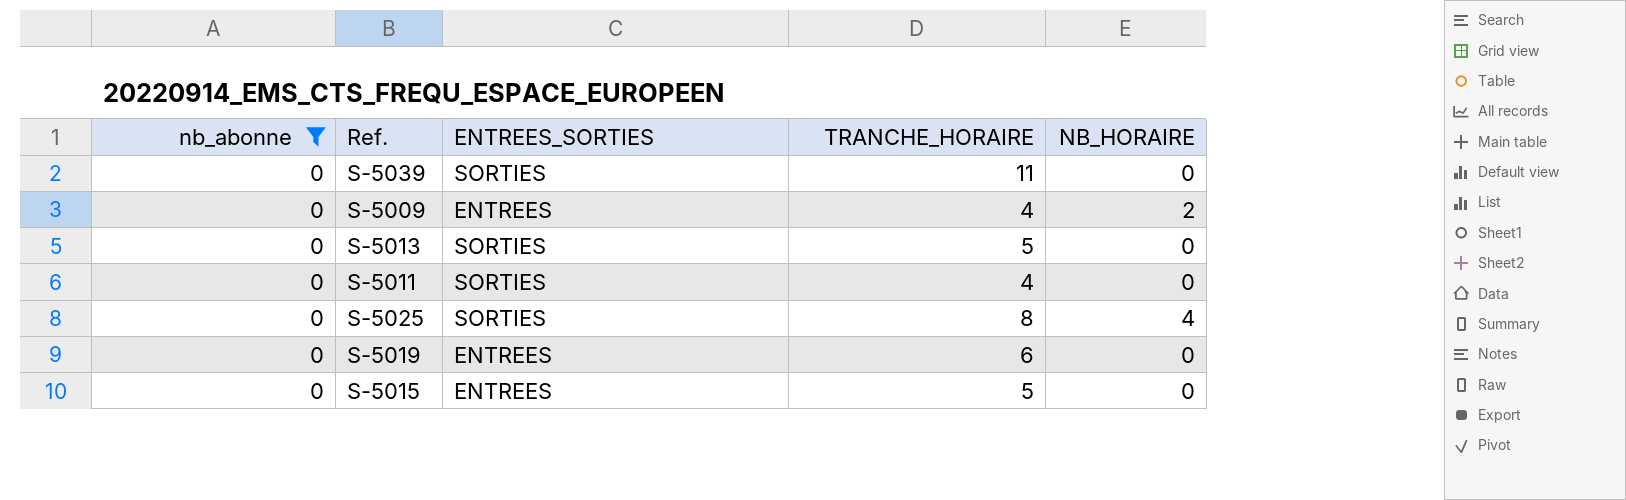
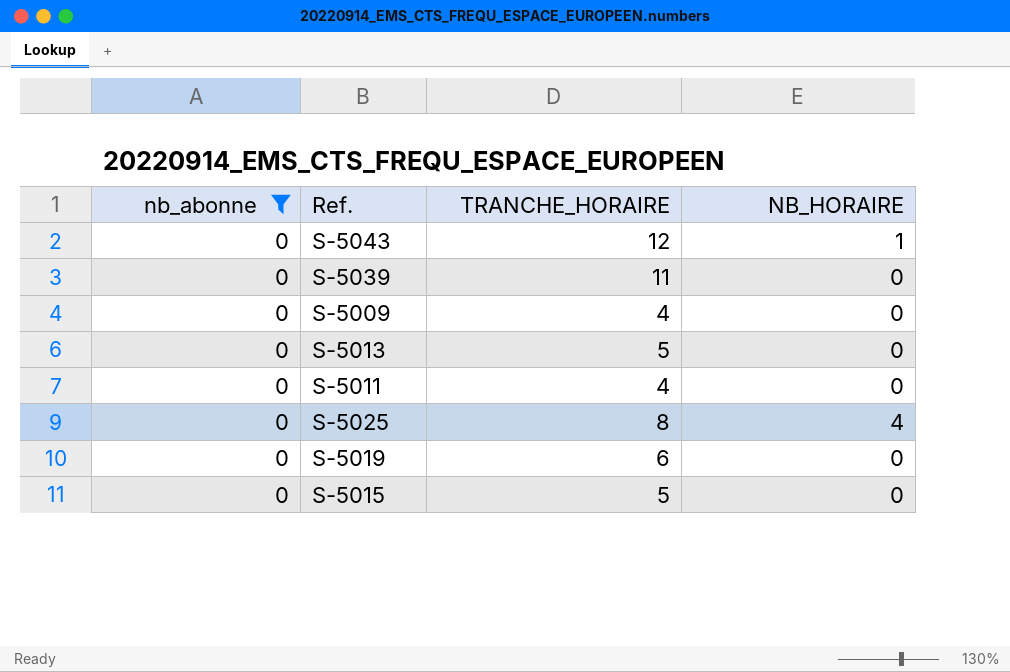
column ENTREES_SORTIES | position: 3 -> none
row S-5043: none -> 0 | 12 | 1
S-5009 | NB_HORAIRE: 2 -> 0

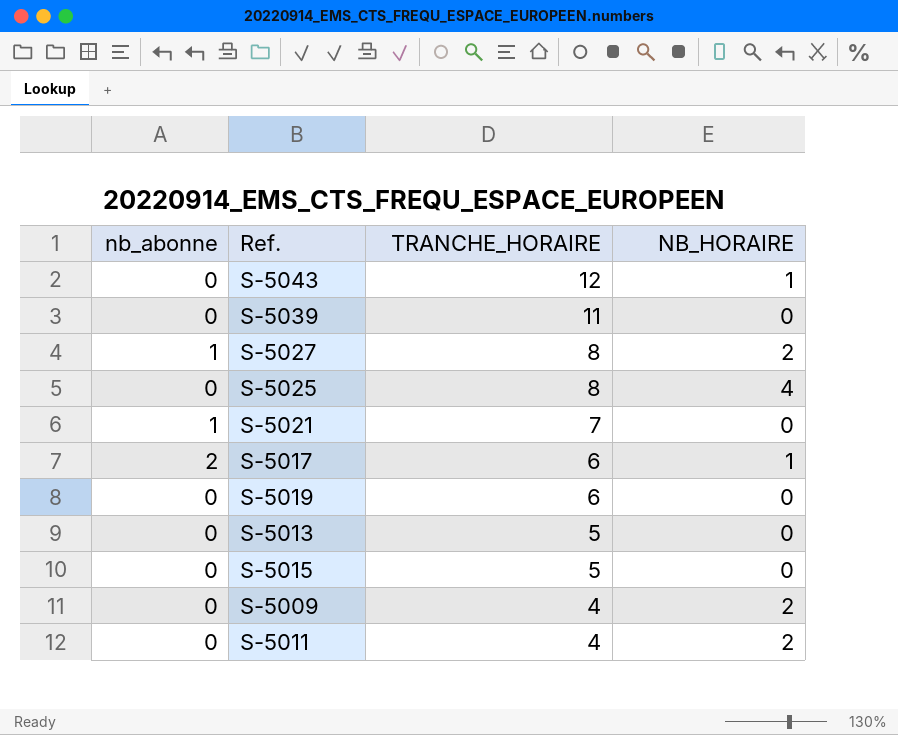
filter: nb_abonne = 0 -> none
row order: none -> TRANCHE_HORAIRE descending
S-5009 | NB_HORAIRE: 0 -> 2
S-5011 | NB_HORAIRE: 0 -> 2

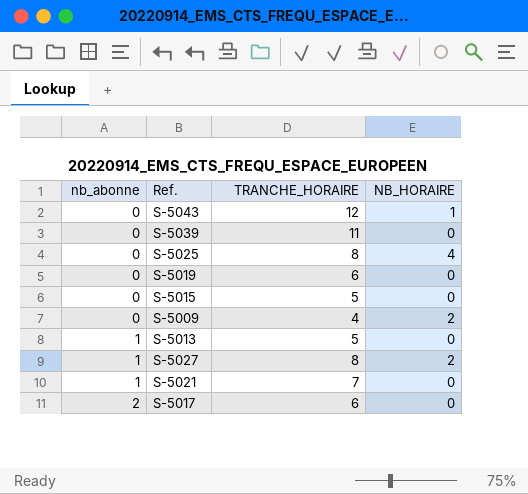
row order: TRANCHE_HORAIRE descending -> nb_abonne ascending
row S-5011: 0 | 4 | 2 -> none
S-5013 | nb_abonne: 0 -> 1
S-5017 | NB_HORAIRE: 1 -> 0

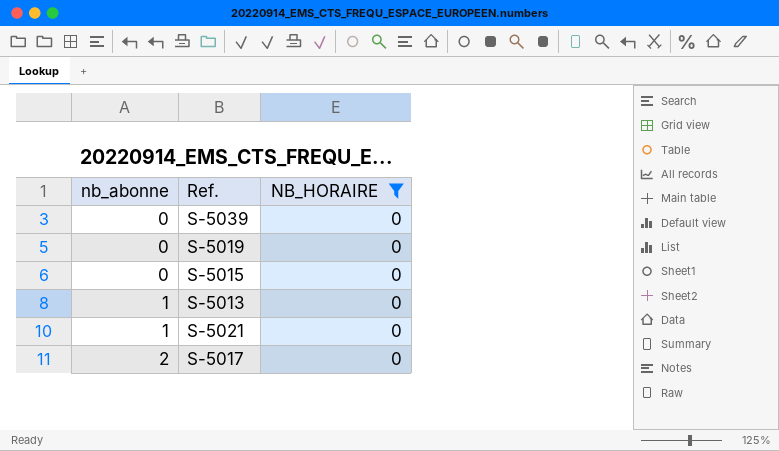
filter: none -> NB_HORAIRE = 0
column TRANCHE_HORAIRE | position: 3 -> none

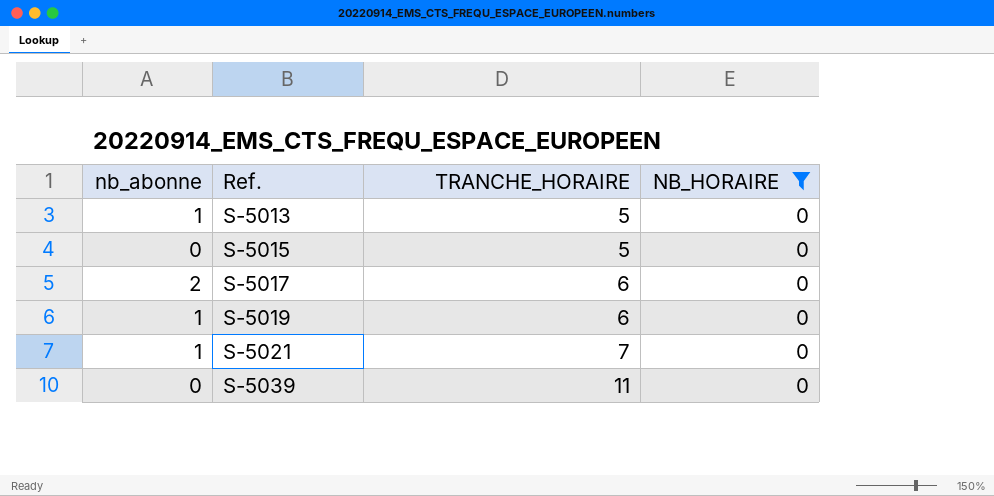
row order: nb_abonne ascending -> Ref. ascending
column TRANCHE_HORAIRE | position: none -> 3
S-5019 | nb_abonne: 0 -> 1

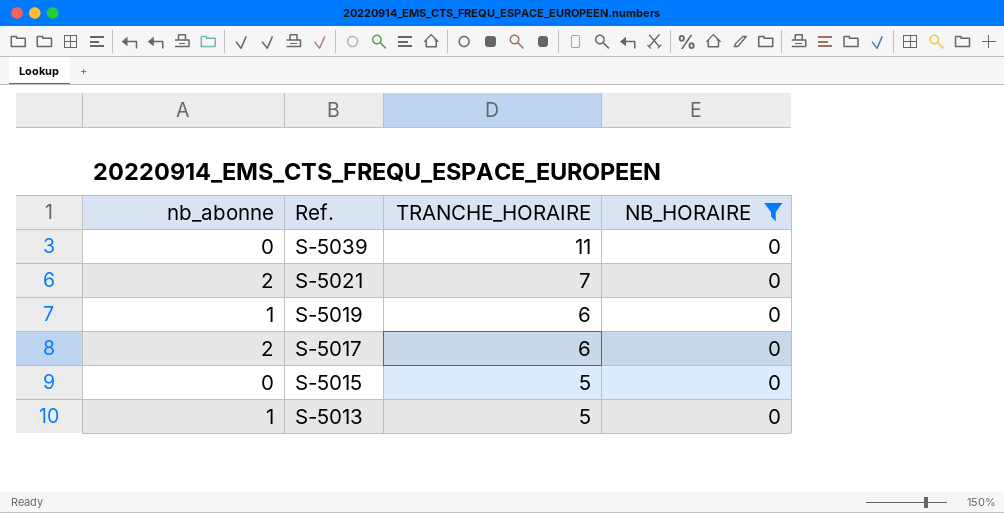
row order: Ref. ascending -> Ref. descending
S-5021 | nb_abonne: 1 -> 2

